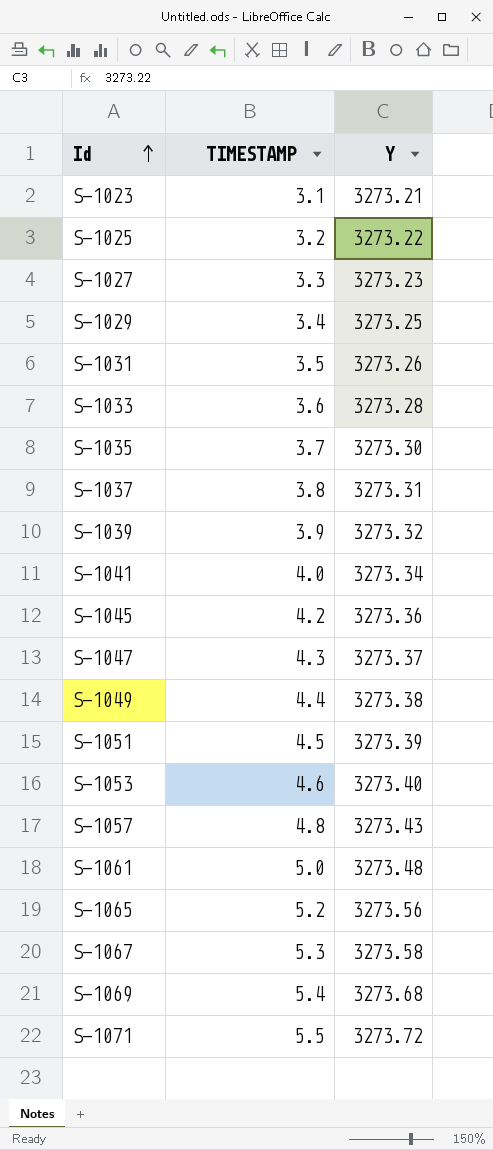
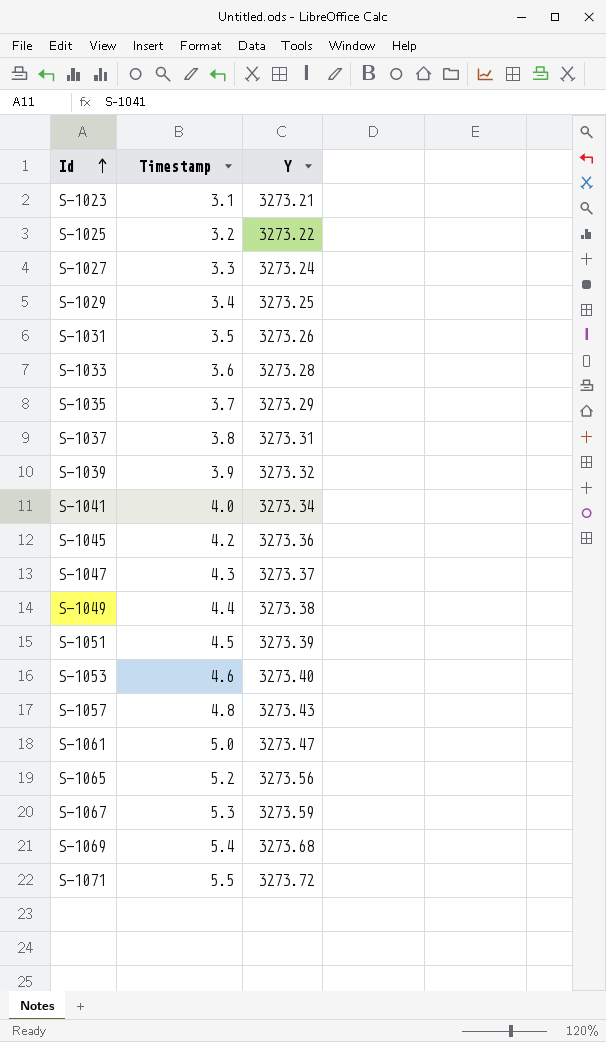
column name: TIMESTAMP -> Timestamp
S-1027 | Y: 3273.23 -> 3273.24
S-1035 | Y: 3273.30 -> 3273.29
S-1061 | Y: 3273.48 -> 3273.47
S-1067 | Y: 3273.58 -> 3273.59

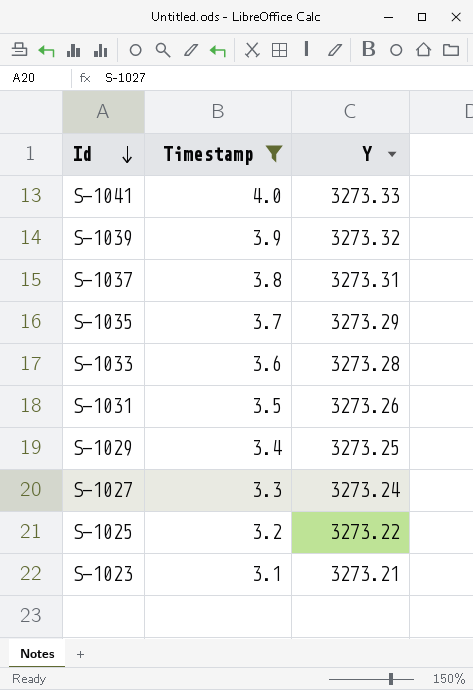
filter: none -> Timestamp <= 4.0
row order: Id ascending -> Id descending
S-1041 | Y: 3273.34 -> 3273.33

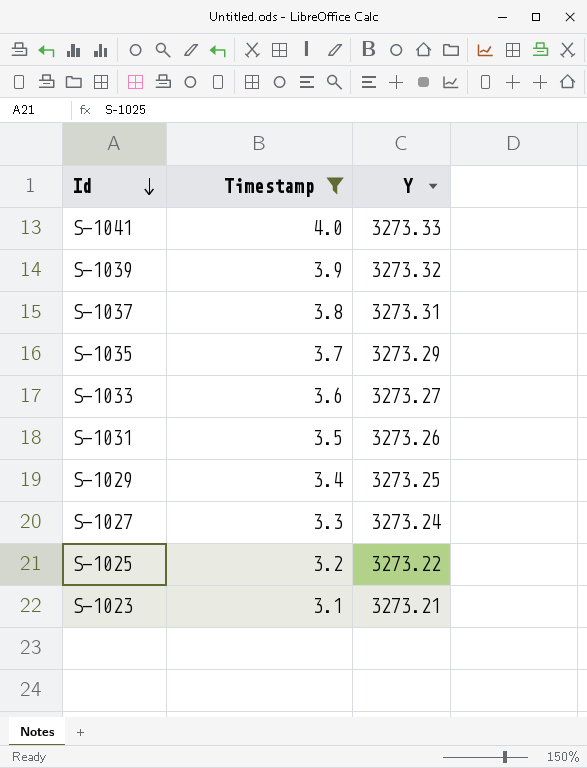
S-1033 | Y: 3273.28 -> 3273.27

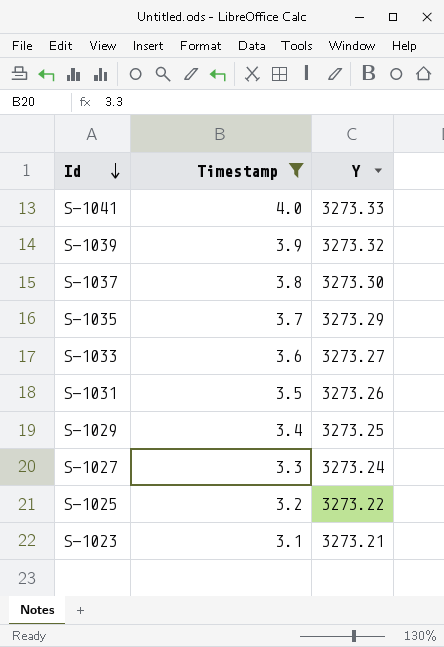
S-1037 | Y: 3273.31 -> 3273.30

